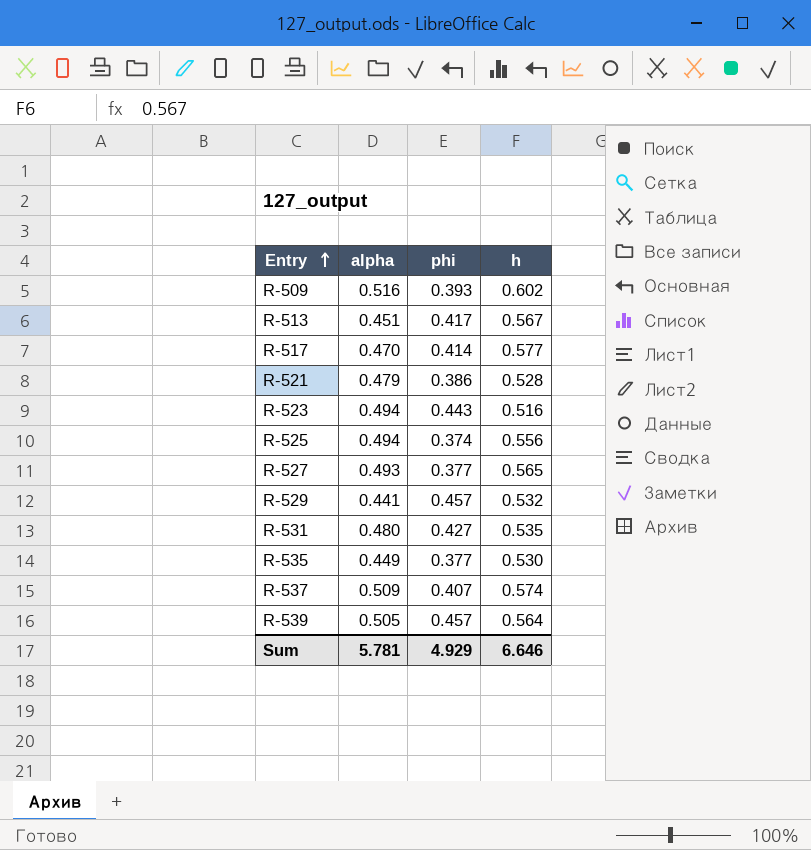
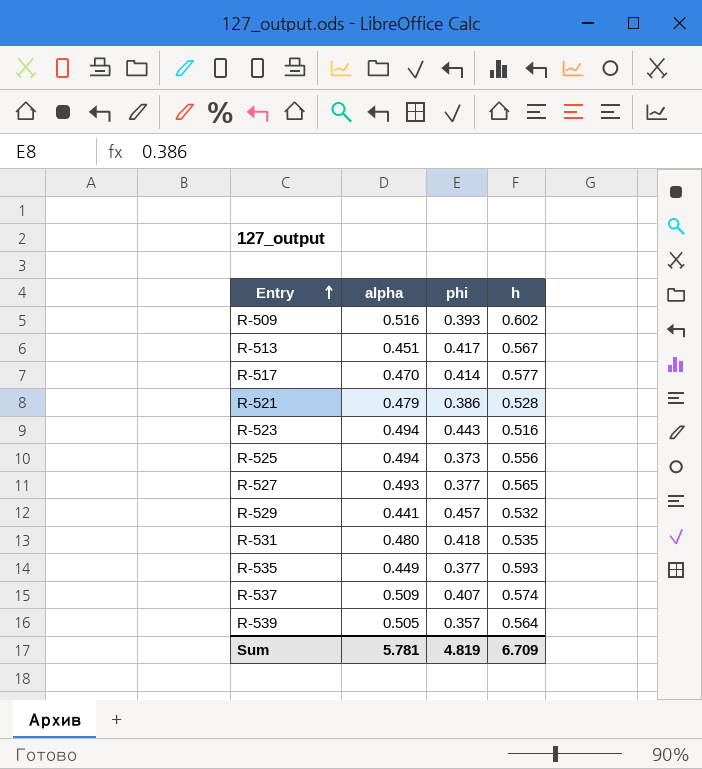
R-525 | phi: 0.374 -> 0.373
R-531 | phi: 0.427 -> 0.418
R-535 | h: 0.530 -> 0.593
R-539 | phi: 0.457 -> 0.357
Sum | phi: 4.929 -> 4.819
Sum | h: 6.646 -> 6.709

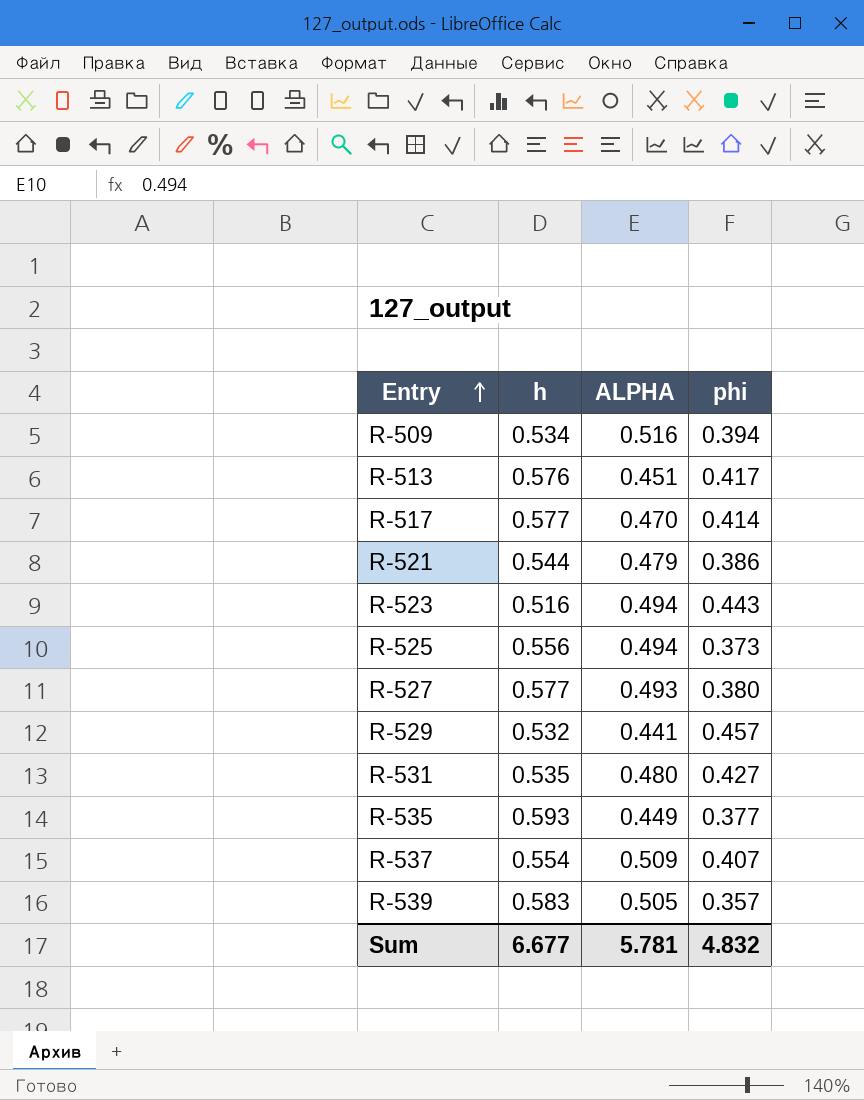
column h | position: 4 -> 2
column name: alpha -> ALPHA
R-509 | h: 0.602 -> 0.534
R-509 | phi: 0.393 -> 0.394
R-513 | h: 0.567 -> 0.576
R-521 | h: 0.528 -> 0.544
R-527 | h: 0.565 -> 0.577
R-527 | phi: 0.377 -> 0.380
R-531 | phi: 0.418 -> 0.427
R-537 | h: 0.574 -> 0.554
R-539 | h: 0.564 -> 0.583
Sum | h: 6.709 -> 6.677
Sum | phi: 4.819 -> 4.832

